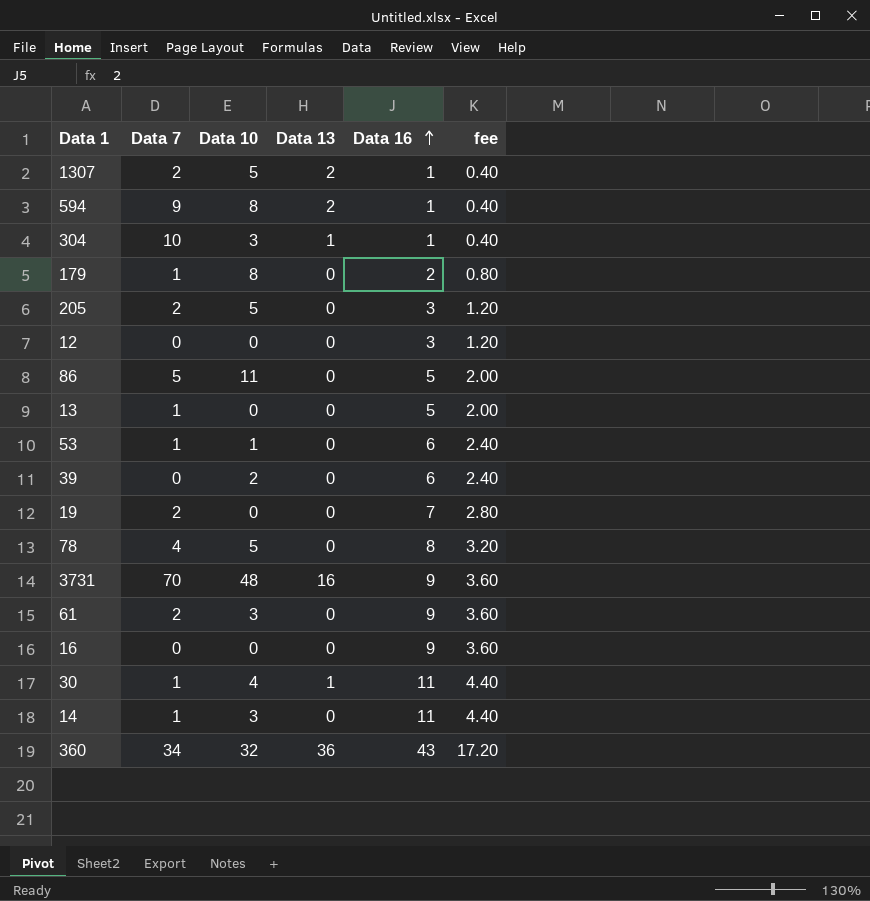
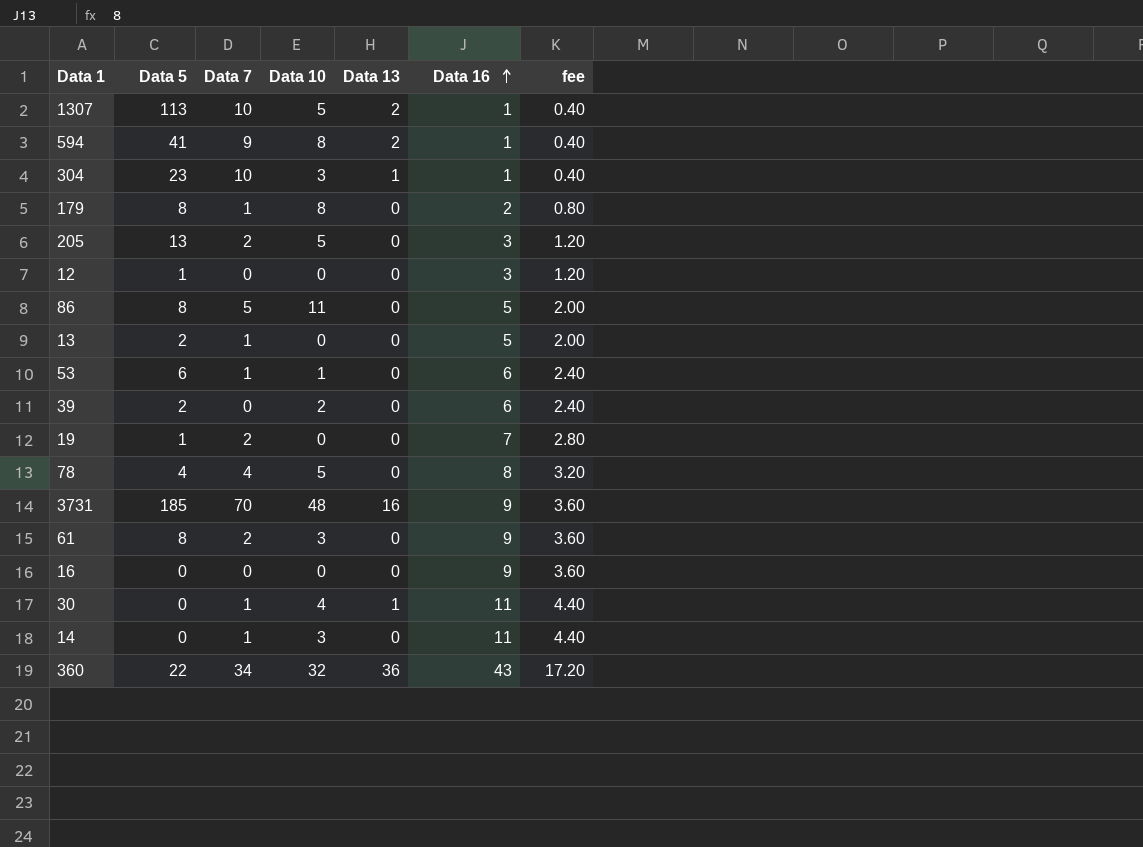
column Data 5 | position: none -> 2
1307 | Data 7: 2 -> 10

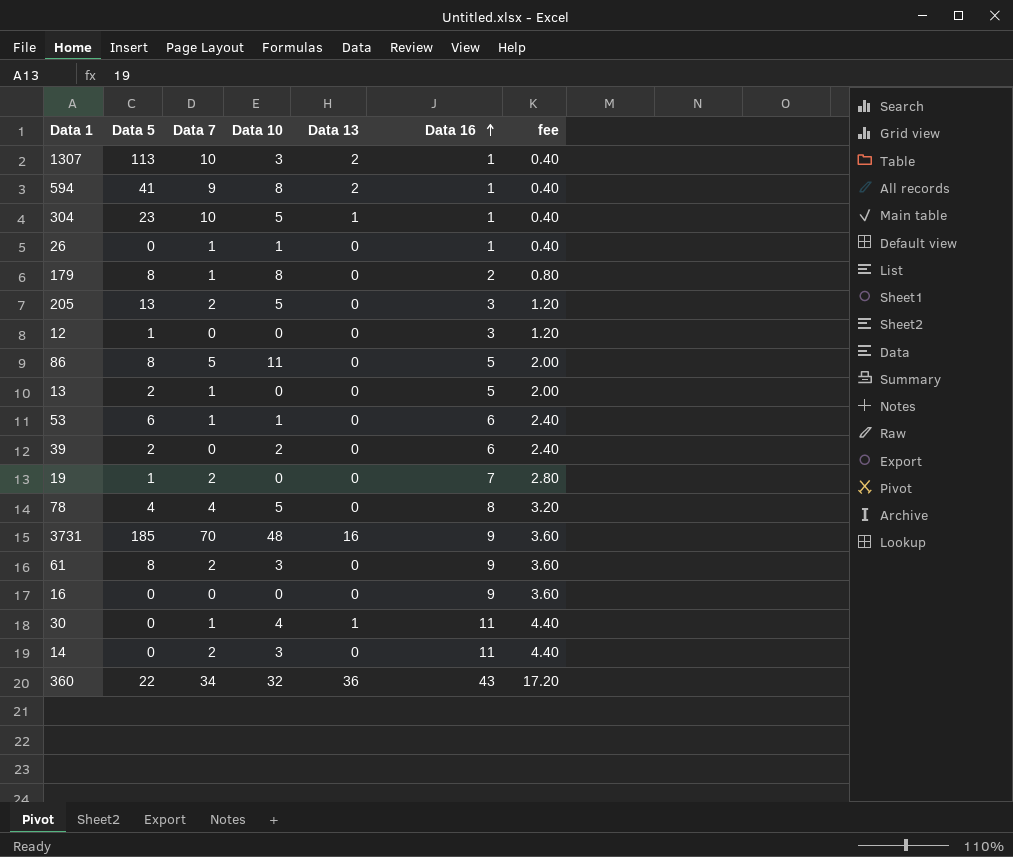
1307 | Data 10: 5 -> 3
304 | Data 10: 3 -> 5
row 26: none -> 0 | 1 | 1 | 0 | 1 | 0.40
14 | Data 7: 1 -> 2

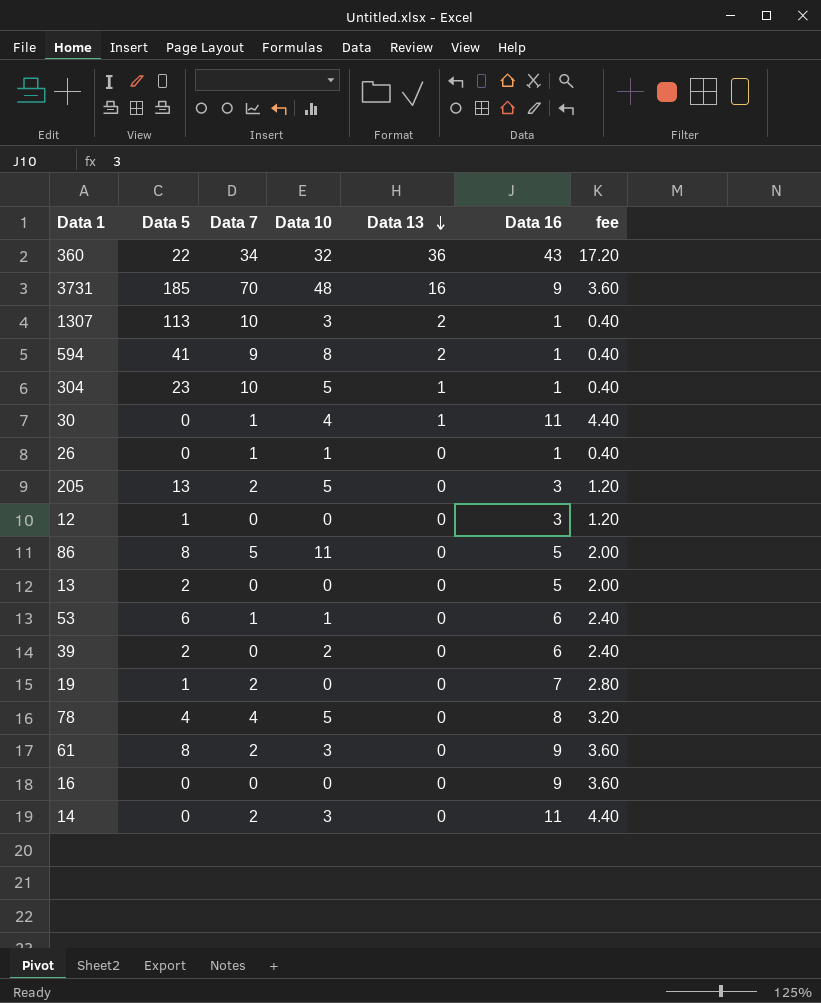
row order: Data 16 ascending -> Data 13 descending
row 179: 8 | 1 | 8 | 0 | 2 | 0.80 -> none
13 | Data 7: 1 -> 0

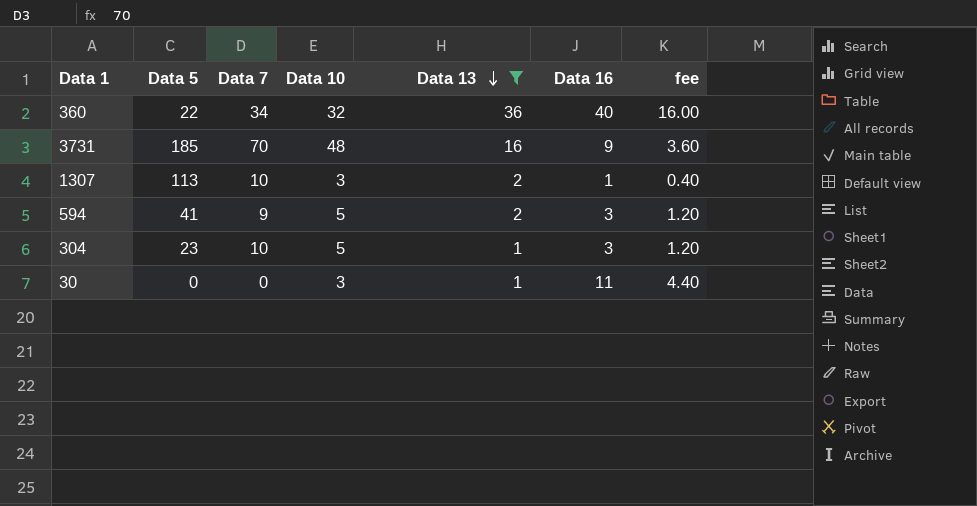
filter: none -> Data 13 != 0
360 | Data 16: 43 -> 40
360 | fee: 17.20 -> 16.00
594 | Data 10: 8 -> 5
594 | Data 16: 1 -> 3
594 | fee: 0.40 -> 1.20
304 | Data 16: 1 -> 3
304 | fee: 0.40 -> 1.20
30 | Data 7: 1 -> 0
30 | Data 10: 4 -> 3

